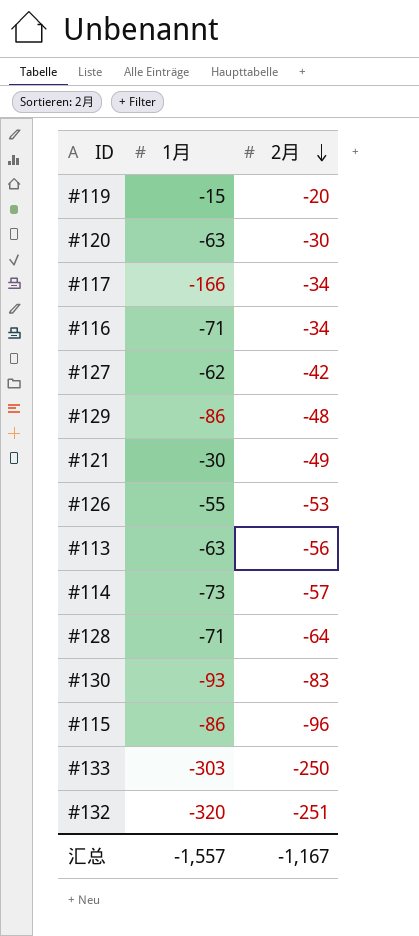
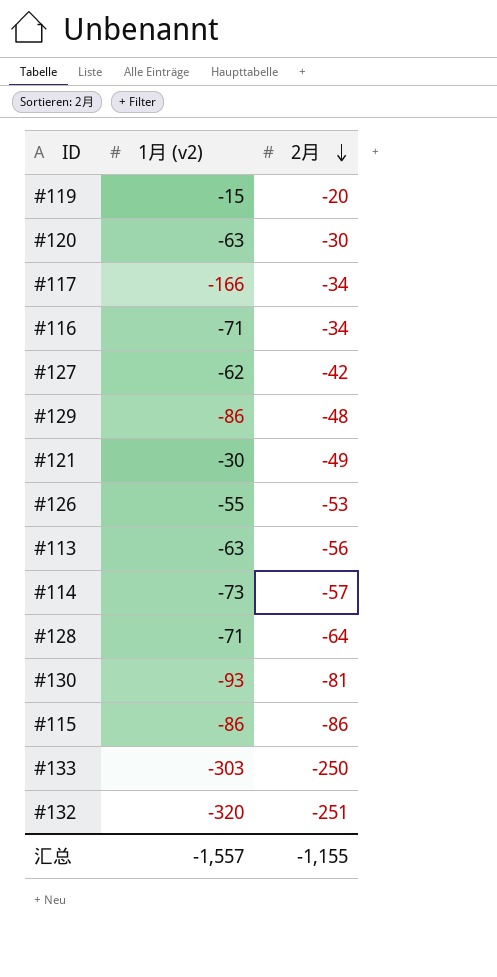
column name: 1月 -> 1月 (v2)
#130 | 2月: -83 -> -81
#115 | 2月: -96 -> -86
汇总 | 2月: -1,167 -> -1,155

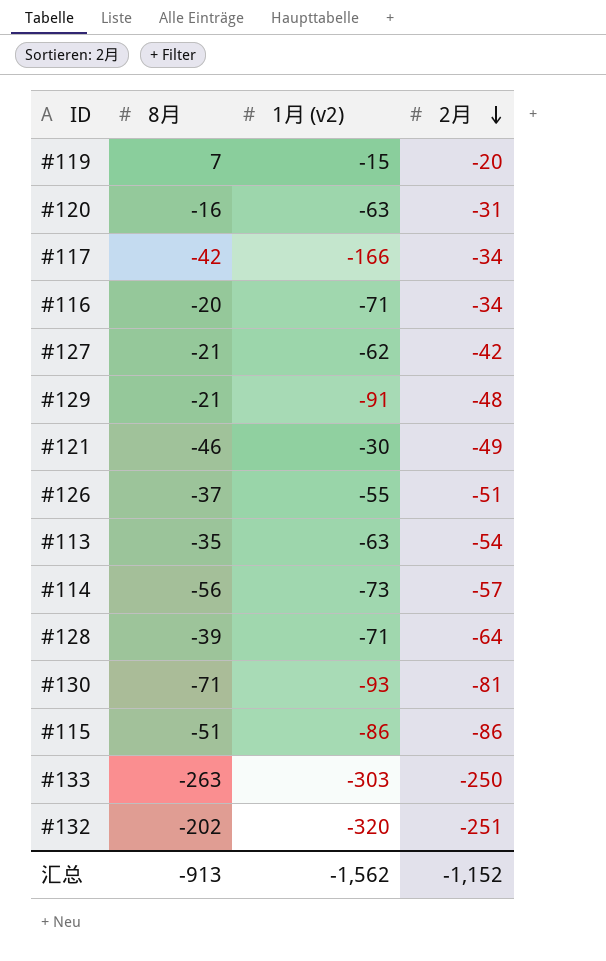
column 8月 | position: none -> 2
#120 | 2月: -30 -> -31
#129 | 1月 (v2): -86 -> -91
#126 | 2月: -53 -> -51
#113 | 2月: -56 -> -54
汇总 | 1月 (v2): -1,557 -> -1,562
汇总 | 2月: -1,155 -> -1,152

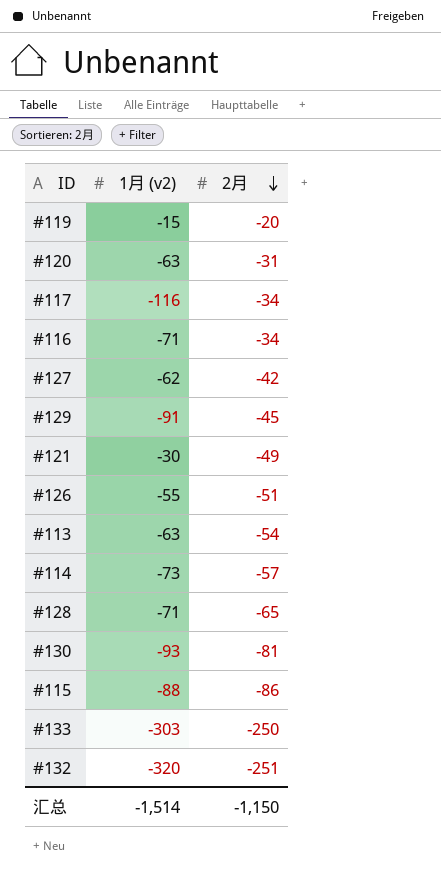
column 8月 | position: 2 -> none
#117 | 1月 (v2): -166 -> -116
#129 | 2月: -48 -> -45
#128 | 2月: -64 -> -65
#115 | 1月 (v2): -86 -> -88
汇总 | 1月 (v2): -1,562 -> -1,514
汇总 | 2月: -1,152 -> -1,150

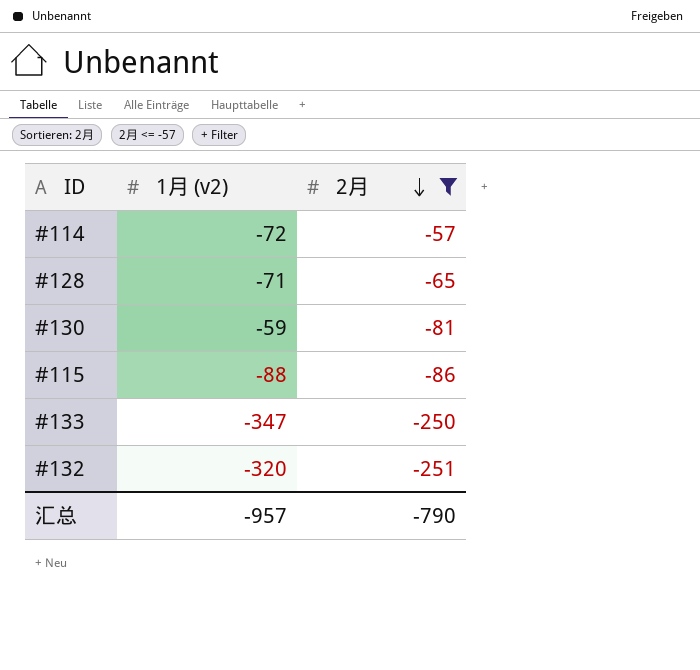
filter: none -> 2月 <= -57
#114 | 1月 (v2): -73 -> -72
#130 | 1月 (v2): -93 -> -59
#133 | 1月 (v2): -303 -> -347
汇总 | 1月 (v2): -1,514 -> -957
汇总 | 2月: -1,150 -> -790

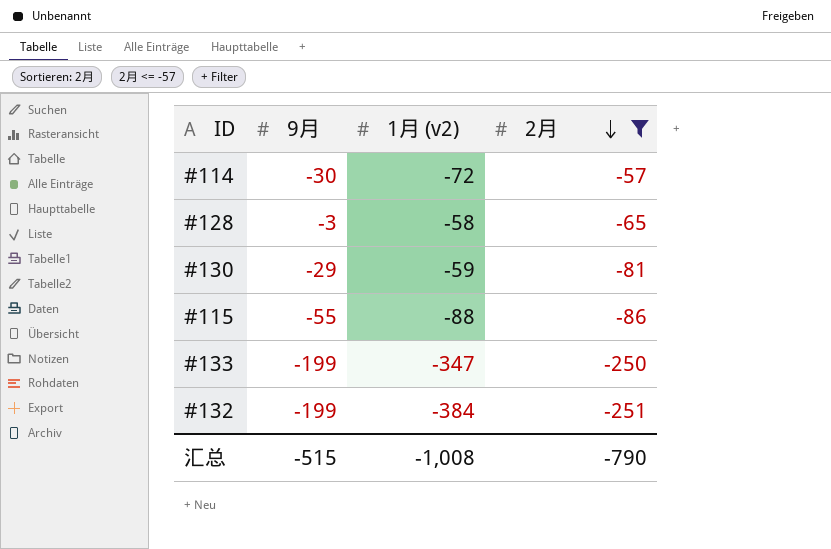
column 9月 | position: none -> 2
#128 | 1月 (v2): -71 -> -58
#132 | 1月 (v2): -320 -> -384
汇总 | 1月 (v2): -957 -> -1,008

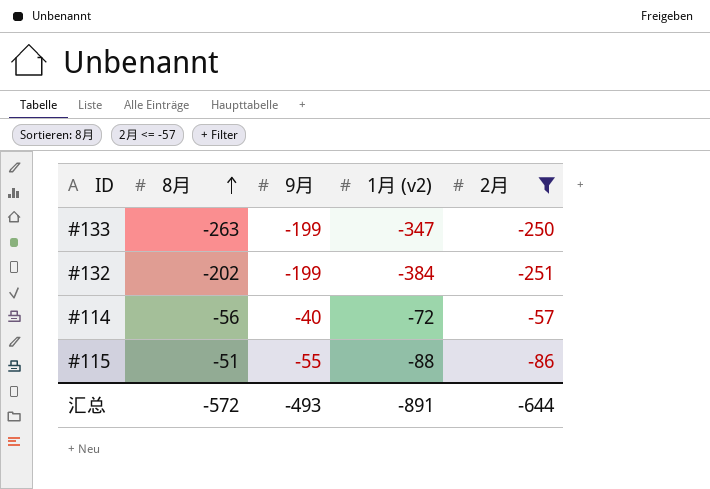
row order: 2月 descending -> 8月 ascending
column 8月 | position: none -> 2
row #128: -3 | -58 | -65 -> none
row #130: -29 | -59 | -81 -> none
#114 | 9月: -30 -> -40
汇总 | 9月: -515 -> -493
汇总 | 1月 (v2): -1,008 -> -891
汇总 | 2月: -790 -> -644

